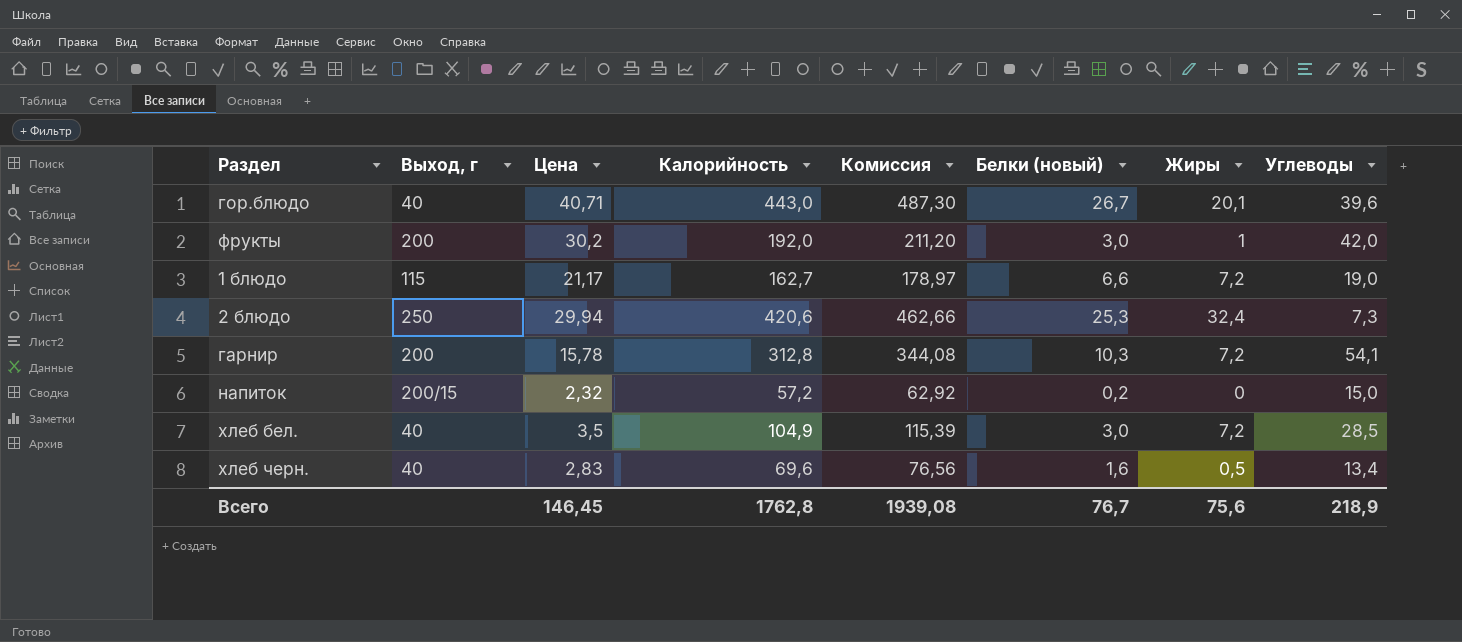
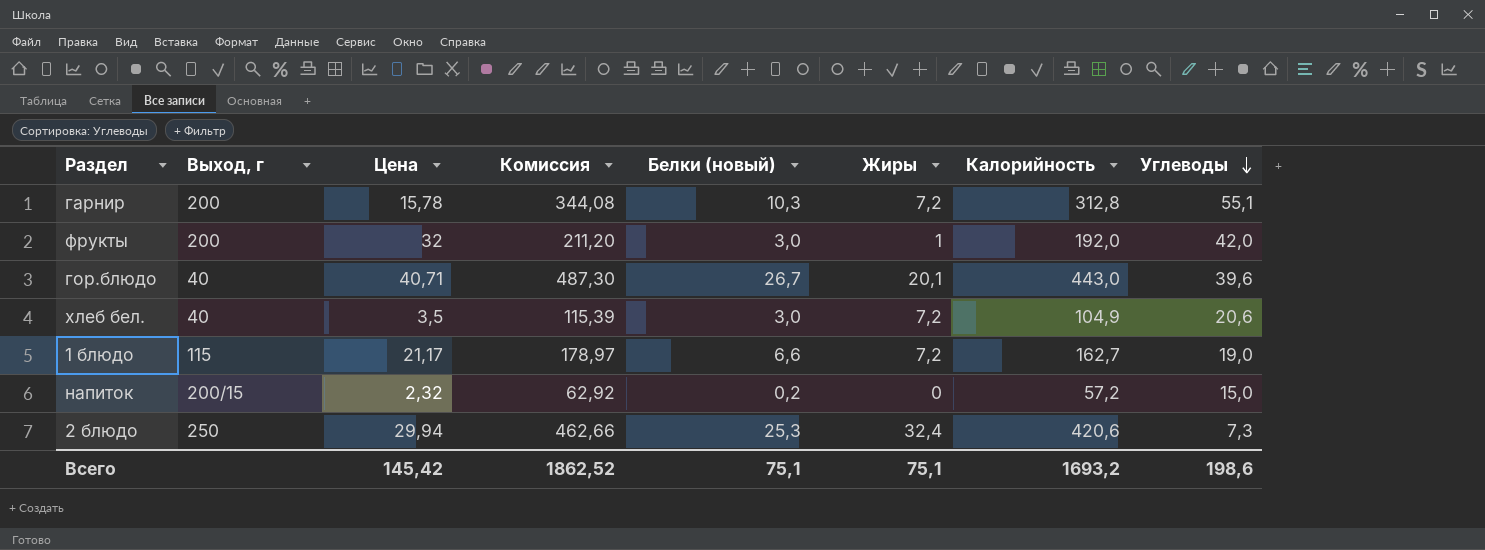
row order: none -> Углеводы descending
column Калорийность | position: 4 -> 7
row хлеб черн.: 40 | 2,83 | 69,6 | 76,56 | 1,6 | 0,5 | 13,4 -> none
гарнир | Углеводы: 54,1 -> 55,1
фрукты | Цена: 30,2 -> 32
хлеб бел. | Углеводы: 28,5 -> 20,6
Всего | Цена: 146,45 -> 145,42
Всего | Комиссия: 1939,08 -> 1862,52
Всего | Белки (новый): 76,7 -> 75,1
Всего | Жиры: 75,6 -> 75,1
Всего | Калорийность: 1762,8 -> 1693,2
Всего | Углеводы: 218,9 -> 198,6

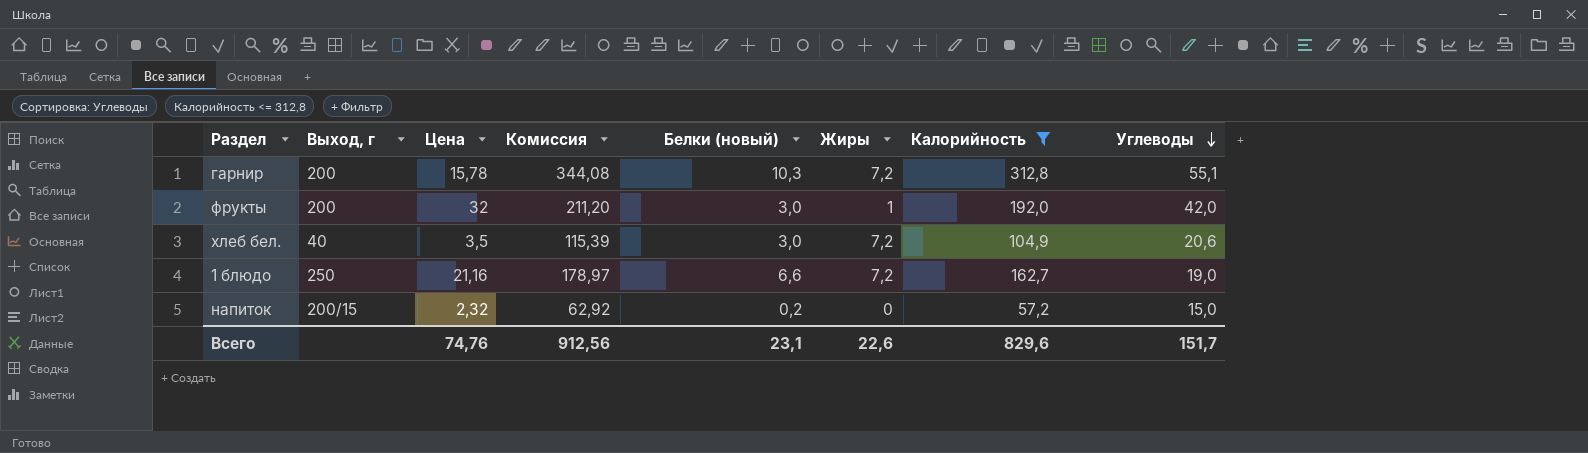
filter: none -> Калорийность <= 312,8
1 блюдо | Выход, г: 115 -> 250
1 блюдо | Цена: 21,17 -> 21,16
Всего | Цена: 145,42 -> 74,76
Всего | Комиссия: 1862,52 -> 912,56
Всего | Белки (новый): 75,1 -> 23,1
Всего | Жиры: 75,1 -> 22,6
Всего | Калорийность: 1693,2 -> 829,6
Всего | Углеводы: 198,6 -> 151,7

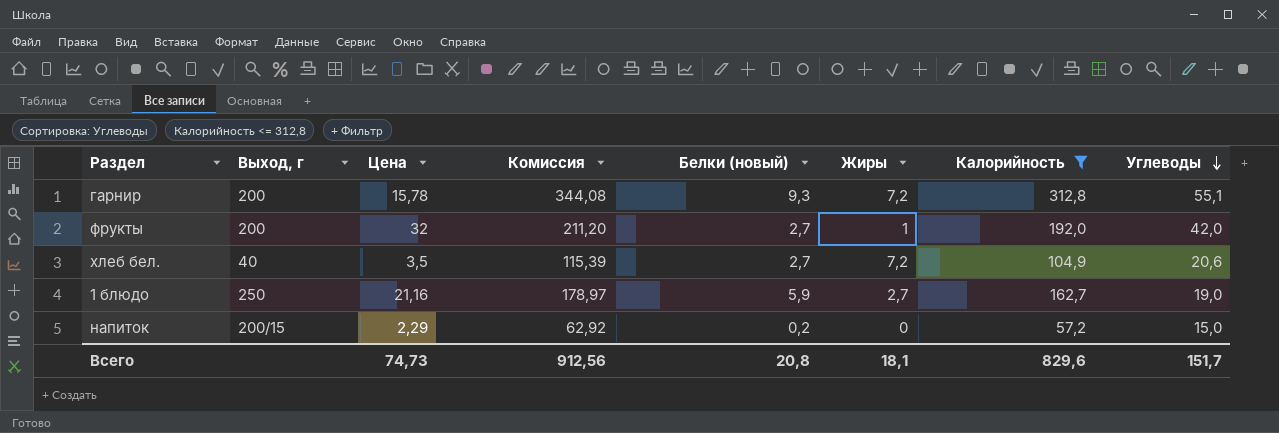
гарнир | Белки (новый): 10,3 -> 9,3
фрукты | Белки (новый): 3,0 -> 2,7
хлеб бел. | Белки (новый): 3,0 -> 2,7
1 блюдо | Белки (новый): 6,6 -> 5,9
1 блюдо | Жиры: 7,2 -> 2,7
напиток | Цена: 2,32 -> 2,29
Всего | Цена: 74,76 -> 74,73
Всего | Белки (новый): 23,1 -> 20,8
Всего | Жиры: 22,6 -> 18,1

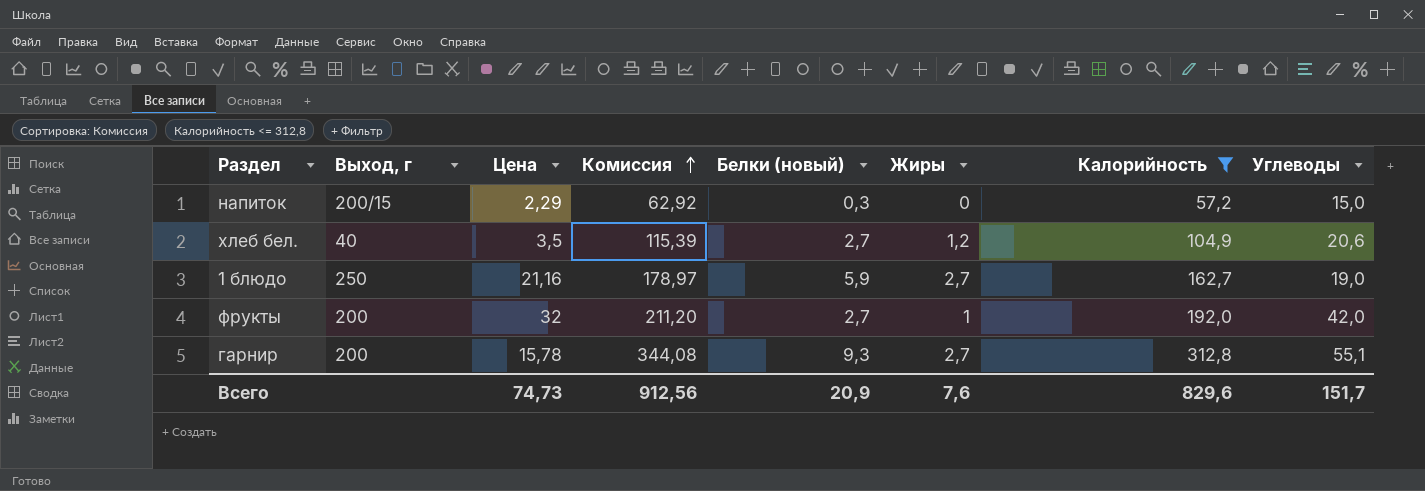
row order: Углеводы descending -> Комиссия ascending
напиток | Белки (новый): 0,2 -> 0,3
хлеб бел. | Жиры: 7,2 -> 1,2
гарнир | Жиры: 7,2 -> 2,7
Всего | Белки (новый): 20,8 -> 20,9
Всего | Жиры: 18,1 -> 7,6

